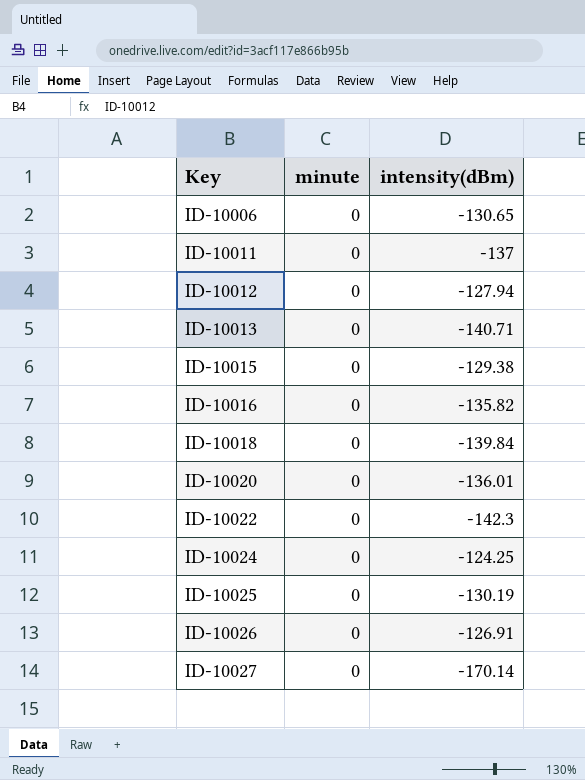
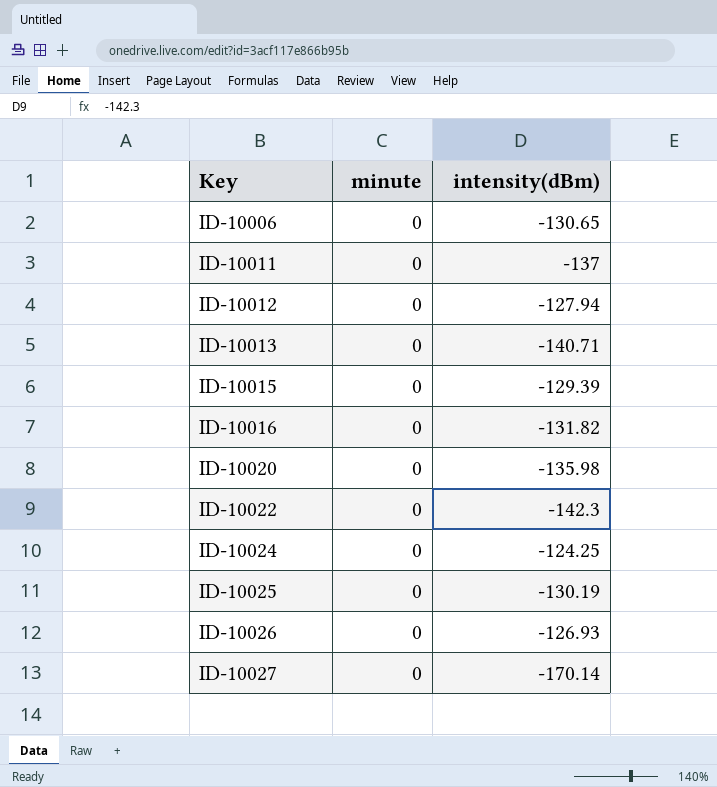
row ID-10018: 0 | -139.84 -> none
ID-10015 | intensity(dBm): -129.38 -> -129.39
ID-10016 | intensity(dBm): -135.82 -> -131.82
ID-10020 | intensity(dBm): -136.01 -> -135.98
ID-10026 | intensity(dBm): -126.91 -> -126.93

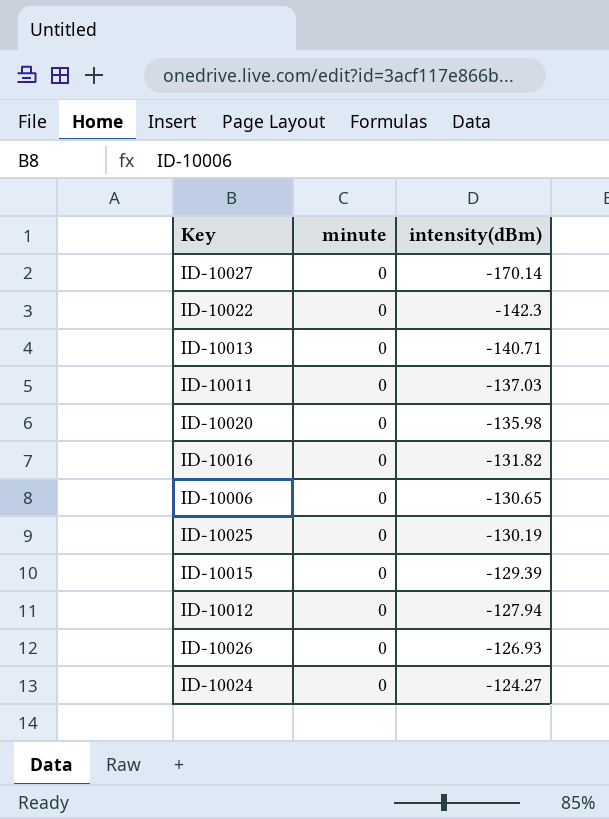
row order: Key ascending -> intensity(dBm) ascending
ID-10011 | intensity(dBm): -137 -> -137.03
ID-10024 | intensity(dBm): -124.25 -> -124.27

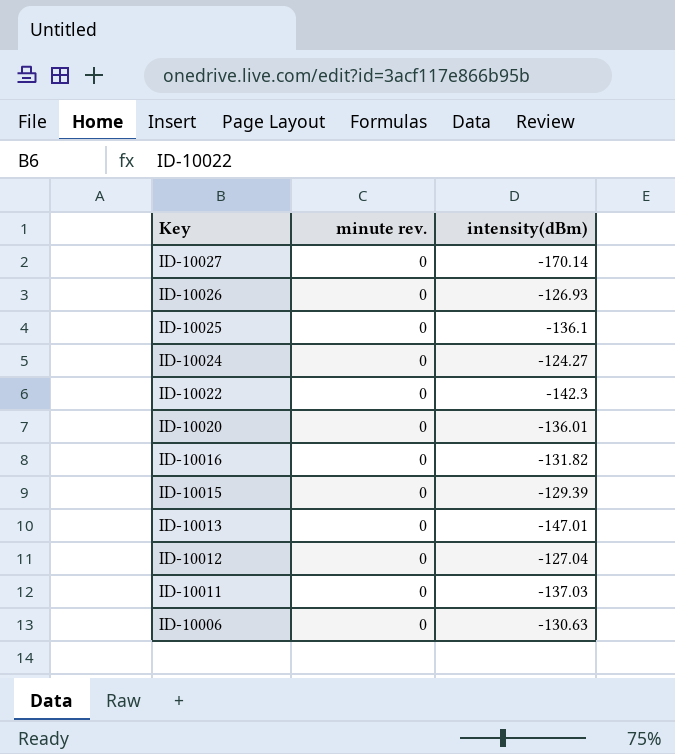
row order: intensity(dBm) ascending -> Key descending
column name: minute -> minute rev.
ID-10025 | intensity(dBm): -130.19 -> -136.1
ID-10020 | intensity(dBm): -135.98 -> -136.01
ID-10013 | intensity(dBm): -140.71 -> -147.01
ID-10012 | intensity(dBm): -127.94 -> -127.04
ID-10006 | intensity(dBm): -130.65 -> -130.63

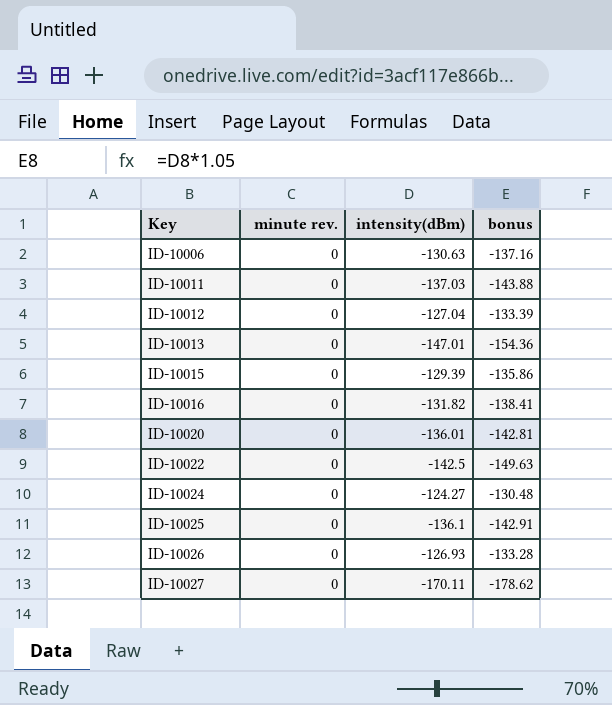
row order: Key descending -> Key ascending
column bonus | formula: none -> [intensity(dBm)] * 1.05
ID-10022 | intensity(dBm): -142.3 -> -142.5
ID-10027 | intensity(dBm): -170.14 -> -170.11

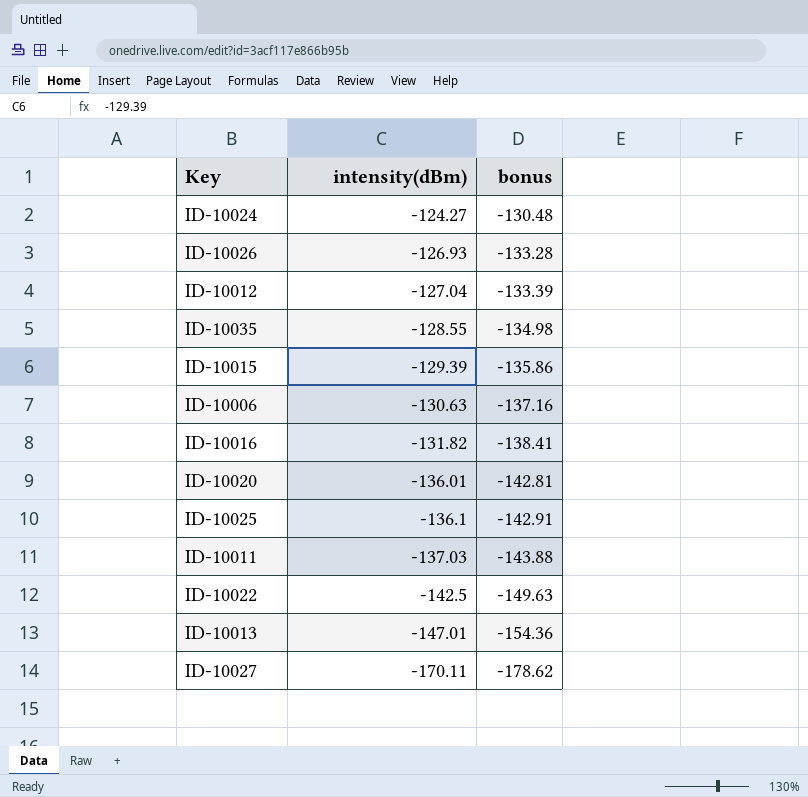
row order: Key ascending -> intensity(dBm) descending
column minute rev. | position: 2 -> none
row ID-10035: none -> -128.55 | -134.98

